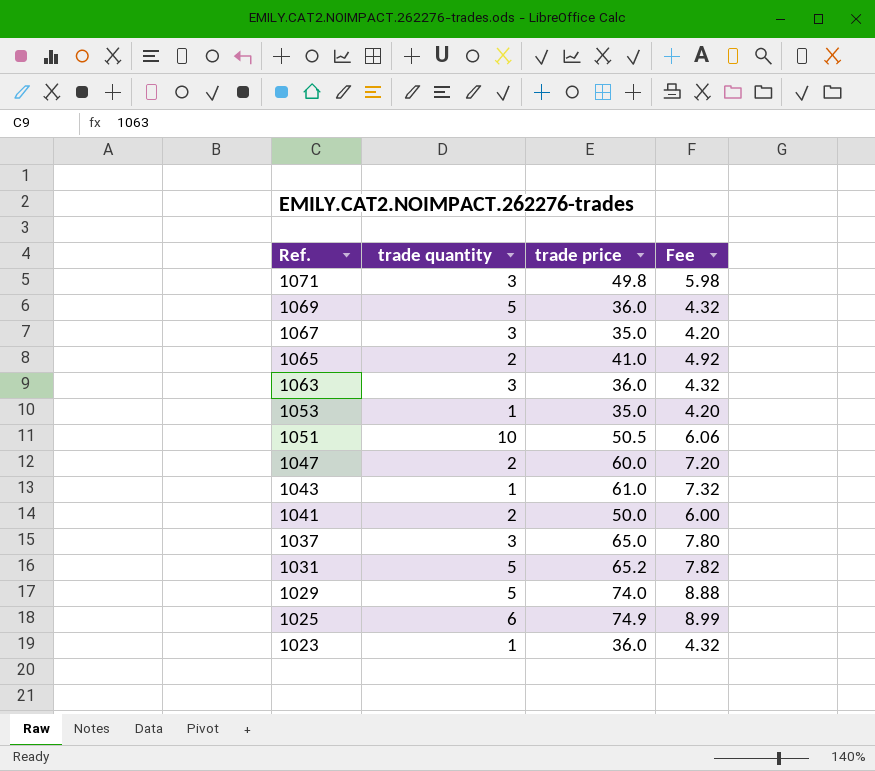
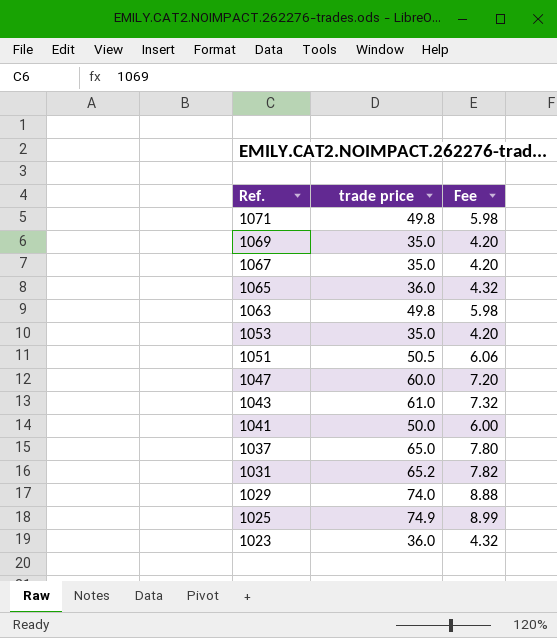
column trade quantity | position: 2 -> none
1069 | trade price: 36.0 -> 35.0
1069 | Fee: 4.32 -> 4.20
1065 | trade price: 41.0 -> 36.0
1065 | Fee: 4.92 -> 4.32
1063 | trade price: 36.0 -> 49.8
1063 | Fee: 4.32 -> 5.98

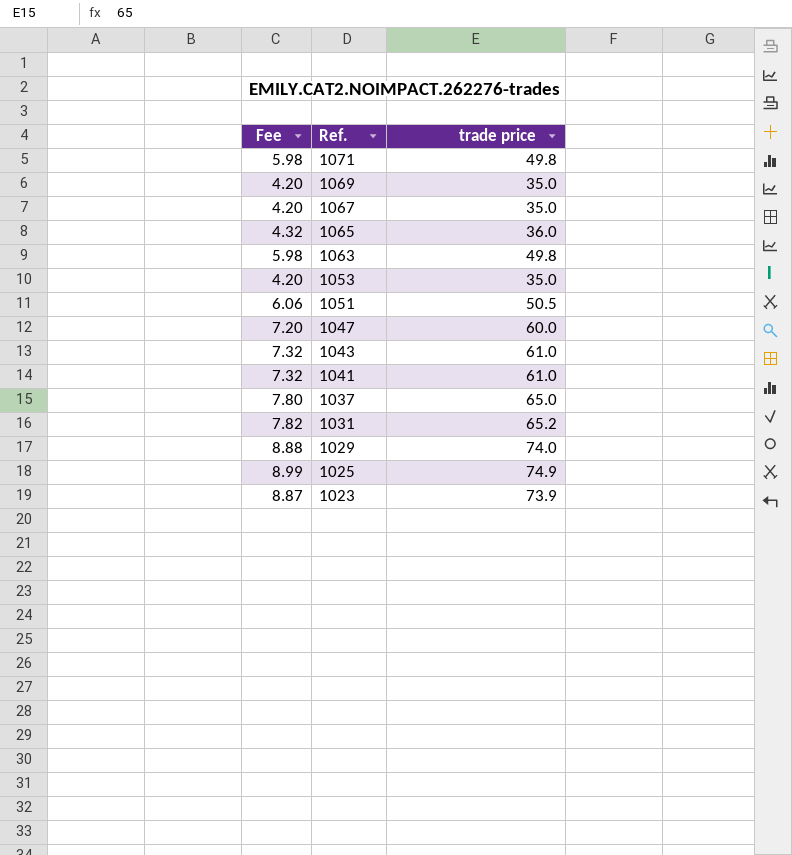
column Fee | position: 3 -> 1
1041 | Fee: 6.00 -> 7.32
1041 | trade price: 50.0 -> 61.0
1023 | Fee: 4.32 -> 8.87
1023 | trade price: 36.0 -> 73.9

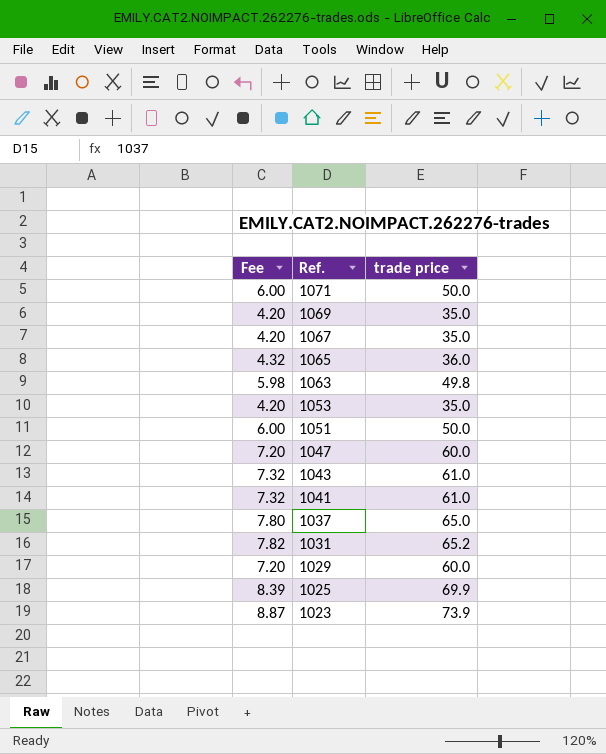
1071 | Fee: 5.98 -> 6.00
1071 | trade price: 49.8 -> 50.0
1051 | Fee: 6.06 -> 6.00
1051 | trade price: 50.5 -> 50.0
1029 | Fee: 8.88 -> 7.20
1029 | trade price: 74.0 -> 60.0
1025 | Fee: 8.99 -> 8.39
1025 | trade price: 74.9 -> 69.9

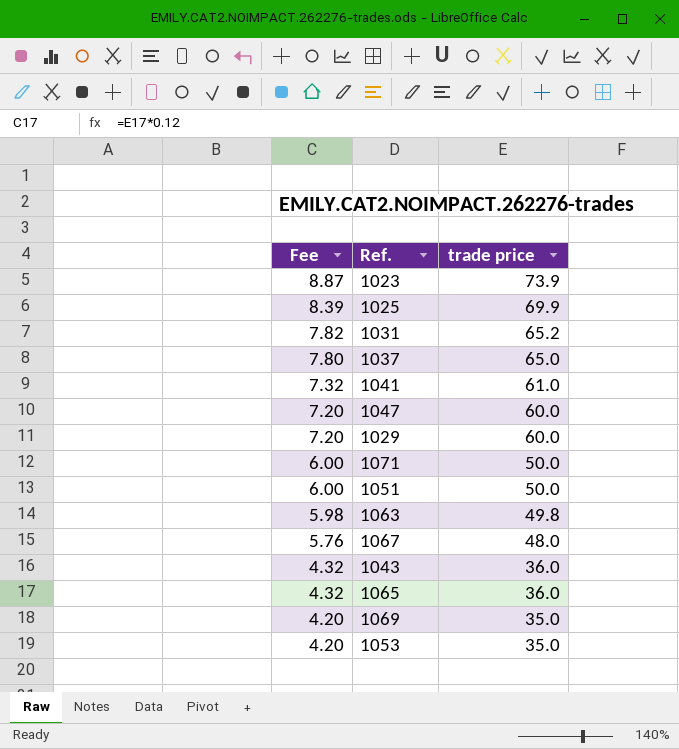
row order: Ref. descending -> Fee descending
1067 | Fee: 4.20 -> 5.76
1067 | trade price: 35.0 -> 48.0
1043 | Fee: 7.32 -> 4.32
1043 | trade price: 61.0 -> 36.0

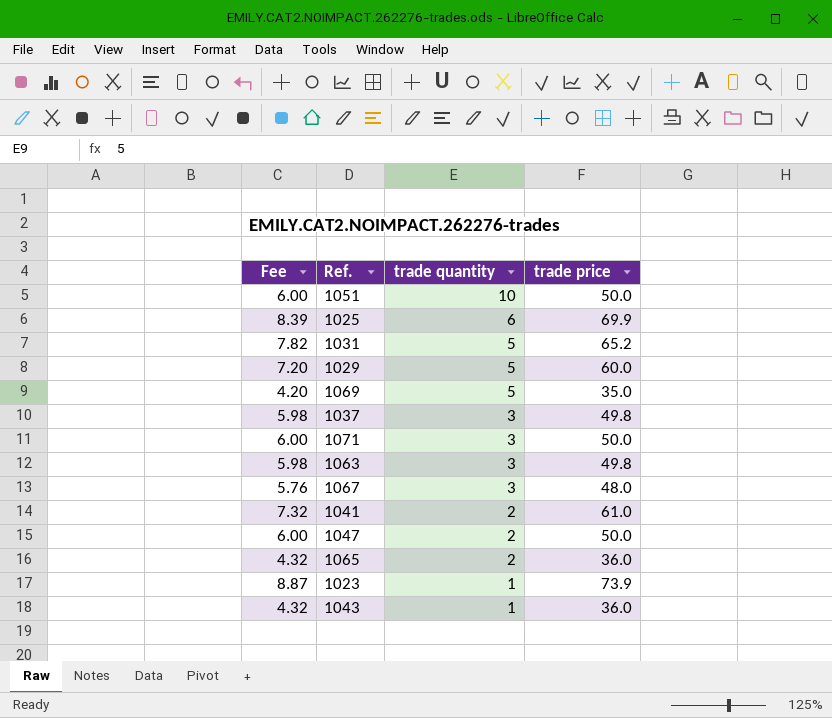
row order: Fee descending -> trade quantity descending
column trade quantity | position: none -> 3
row 1053: 4.20 | 35.0 -> none
1037 | Fee: 7.80 -> 5.98
1037 | trade price: 65.0 -> 49.8
1047 | Fee: 7.20 -> 6.00
1047 | trade price: 60.0 -> 50.0

